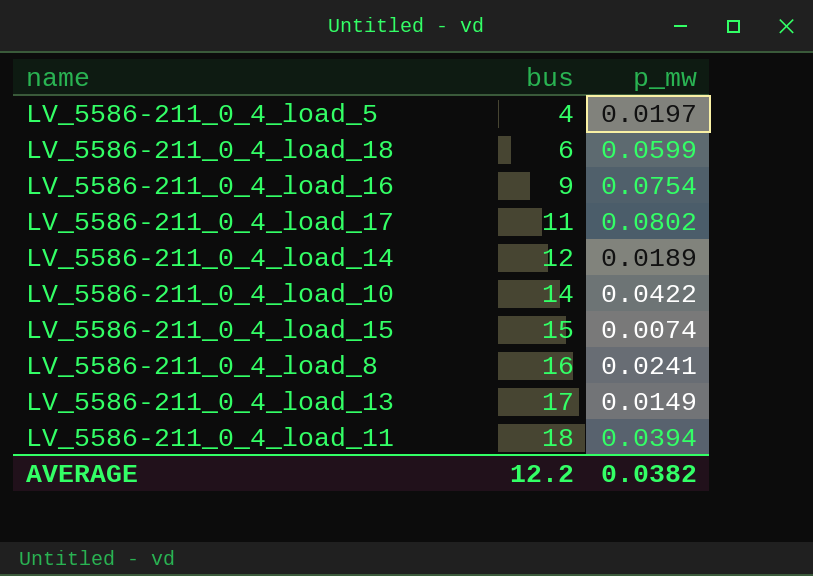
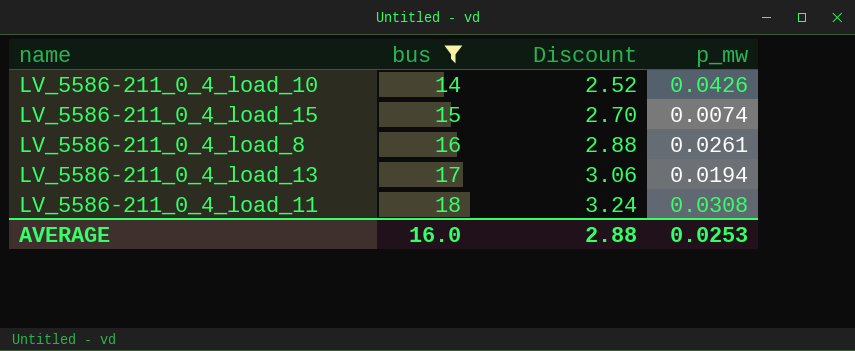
filter: none -> bus >= 14
column Discount | formula: none -> [bus] * 0.18
LV_5586-211_0_4_load_10 | p_mw: 0.0422 -> 0.0426
LV_5586-211_0_4_load_8 | p_mw: 0.0241 -> 0.0261
LV_5586-211_0_4_load_13 | p_mw: 0.0149 -> 0.0194
LV_5586-211_0_4_load_11 | p_mw: 0.0394 -> 0.0308
AVERAGE | bus: 12.2 -> 16.0
AVERAGE | p_mw: 0.0382 -> 0.0253

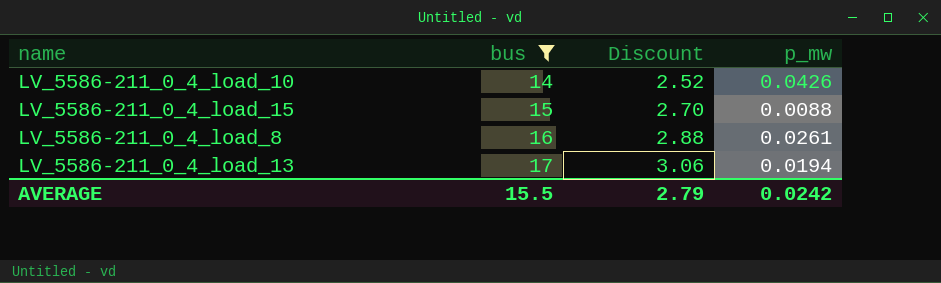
row LV_5586-211_0_4_load_11: 18 | 3.24 | 0.0308 -> none
LV_5586-211_0_4_load_15 | p_mw: 0.0074 -> 0.0088
AVERAGE | bus: 16.0 -> 15.5
AVERAGE | Discount: 2.88 -> 2.79
AVERAGE | p_mw: 0.0253 -> 0.0242

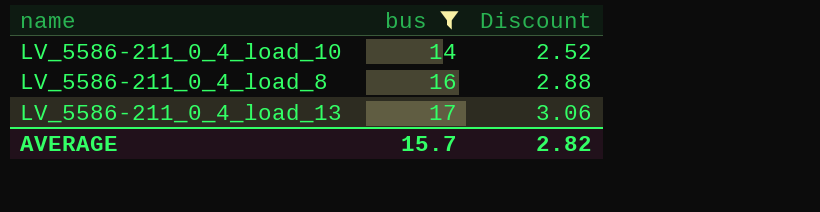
column p_mw | position: 4 -> none
row LV_5586-211_0_4_load_15: 15 | 2.70 | 0.0088 -> none
AVERAGE | bus: 15.5 -> 15.7
AVERAGE | Discount: 2.79 -> 2.82

